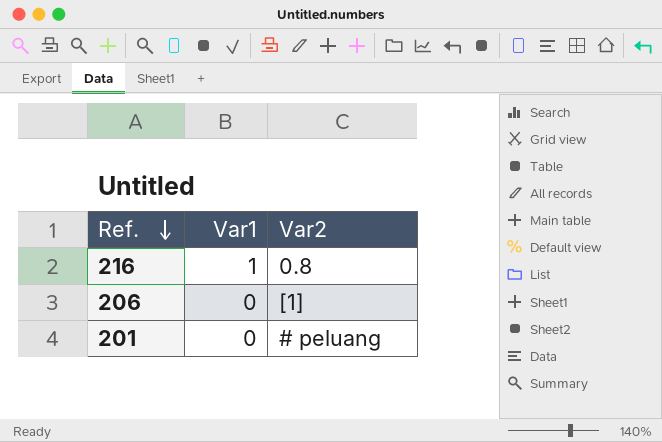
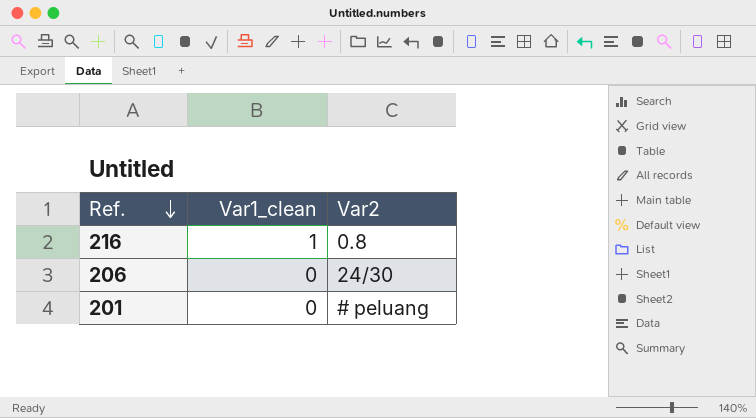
column name: Var1 -> Var1_clean
206 | Var2: [1] -> 24/30

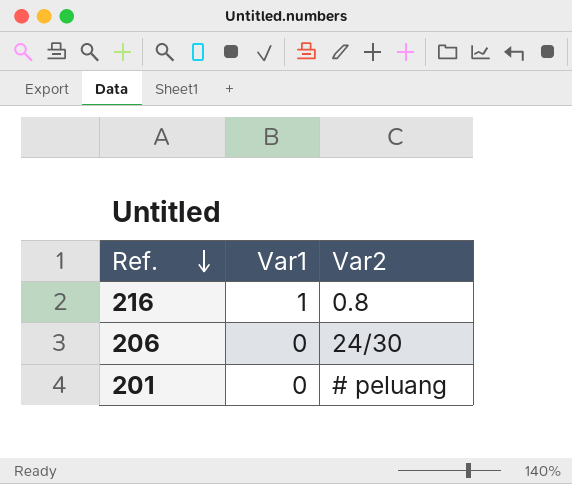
column name: Var1_clean -> Var1

